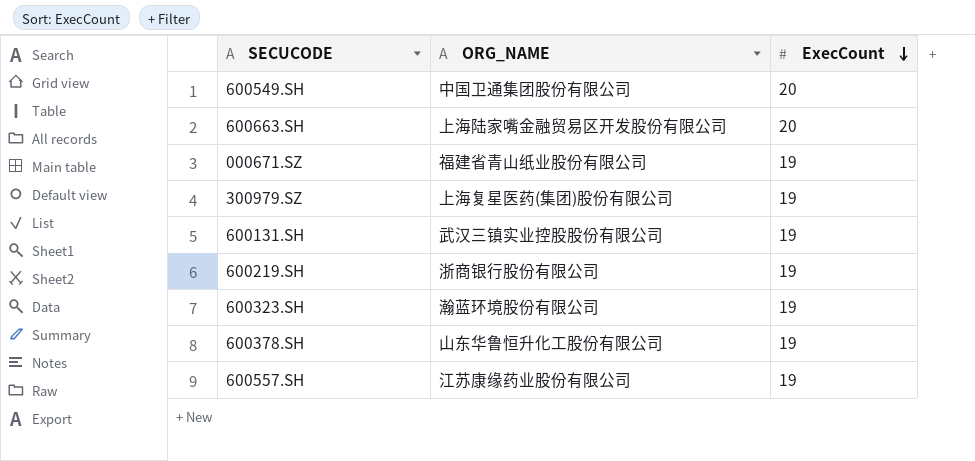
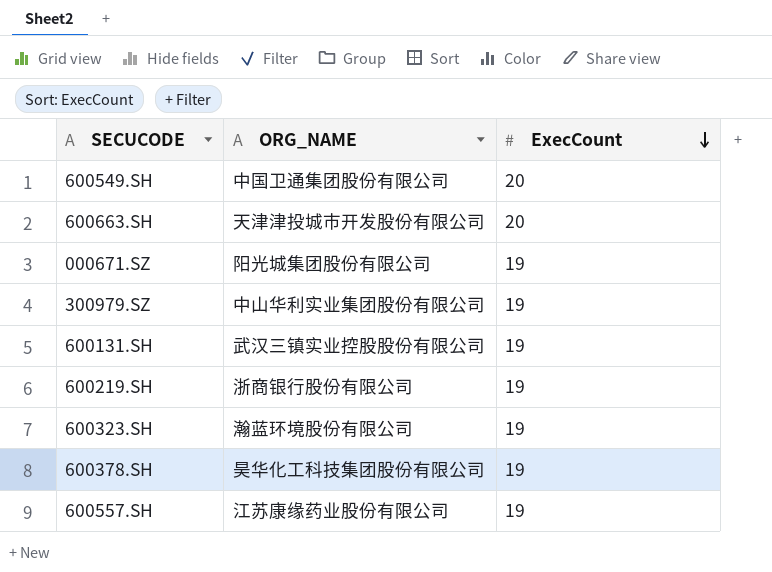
600663.SH | ORG_NAME: 上海陆家嘴金融贸易区开发股份有限公司 -> 天津津投城市开发股份有限公司
000671.SZ | ORG_NAME: 福建省青山纸业股份有限公司 -> 阳光城集团股份有限公司
300979.SZ | ORG_NAME: 上海复星医药(集团)股份有限公司 -> 中山华利实业集团股份有限公司
600378.SH | ORG_NAME: 山东华鲁恒升化工股份有限公司 -> 昊华化工科技集团股份有限公司

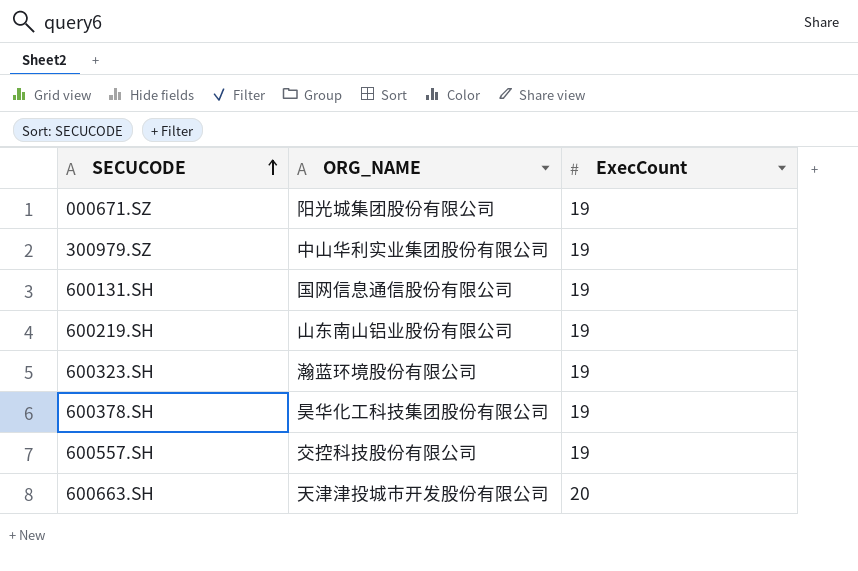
row order: ExecCount descending -> SECUCODE ascending
row 600549.SH: 中国卫通集团股份有限公司 | 20 -> none
600131.SH | ORG_NAME: 武汉三镇实业控股股份有限公司 -> 国网信息通信股份有限公司
600219.SH | ORG_NAME: 浙商银行股份有限公司 -> 山东南山铝业股份有限公司
600557.SH | ORG_NAME: 江苏康缘药业股份有限公司 -> 交控科技股份有限公司

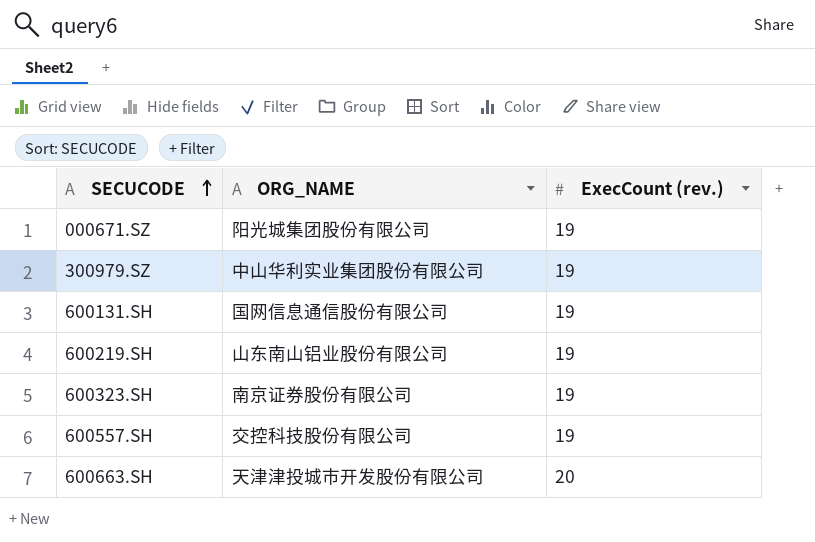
column name: ExecCount -> ExecCount (rev.)
row 600378.SH: 昊华化工科技集团股份有限公司 | 19 -> none
600323.SH | ORG_NAME: 瀚蓝环境股份有限公司 -> 南京证券股份有限公司

